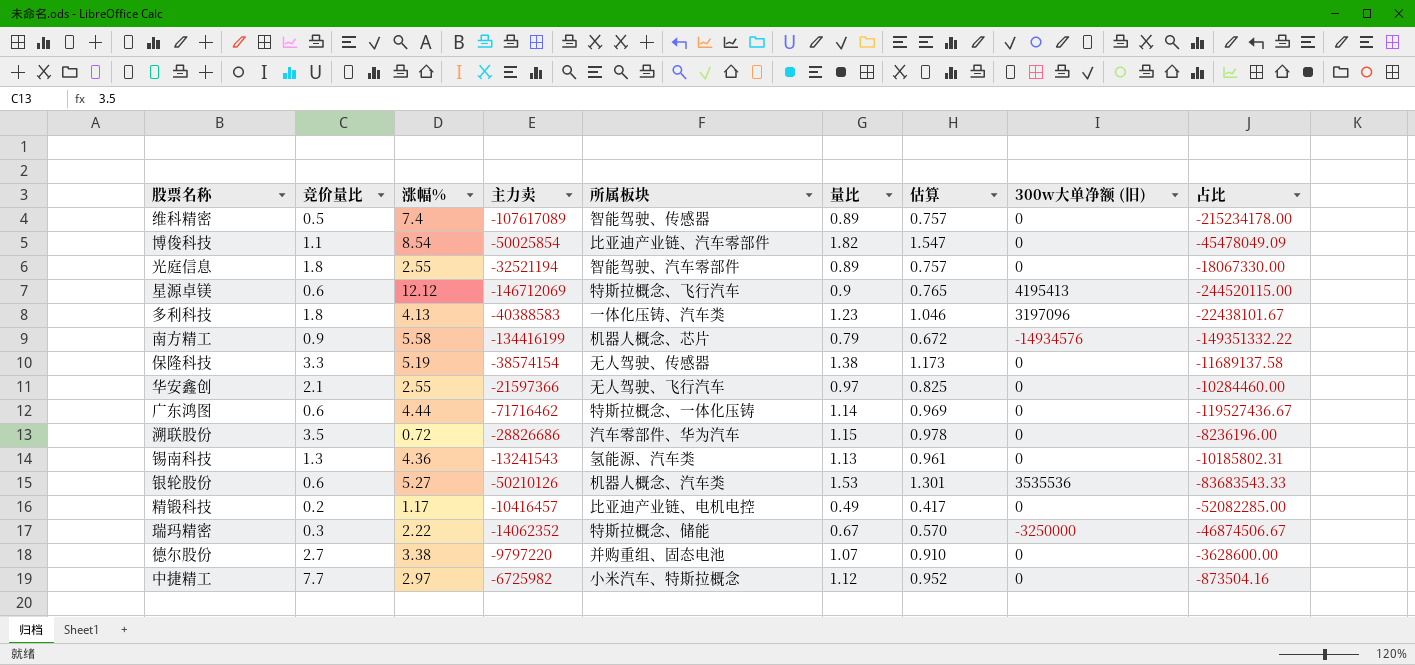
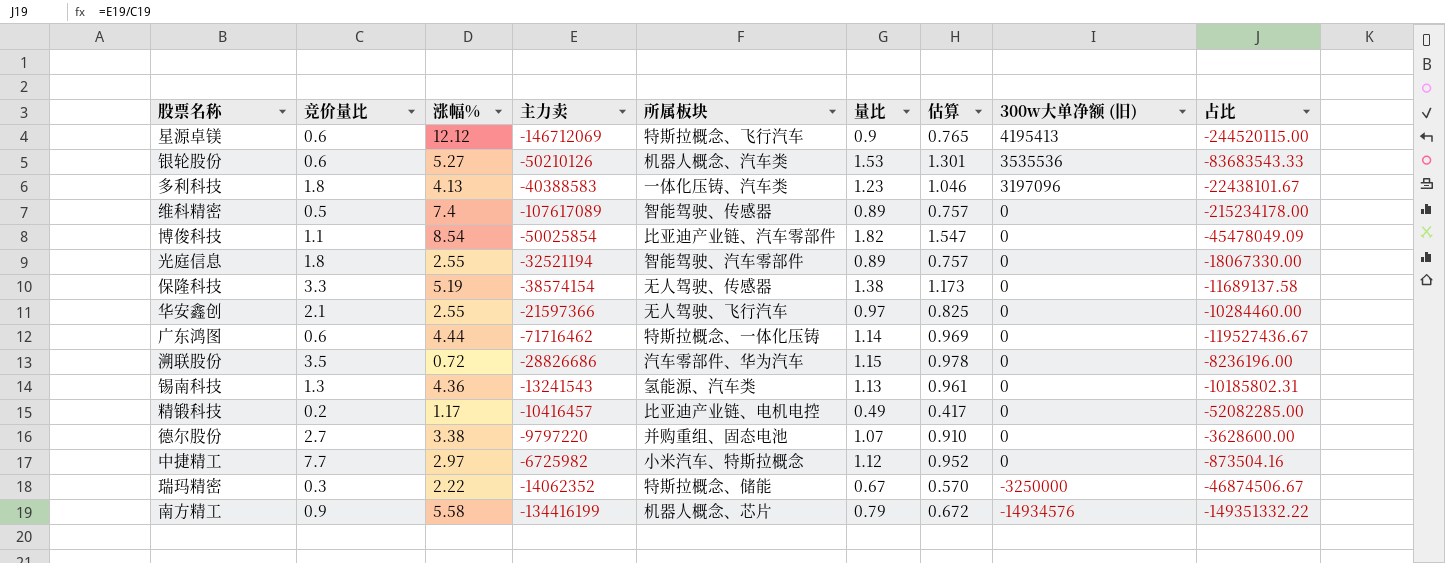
row order: none -> 300w大单净额 (旧) descending

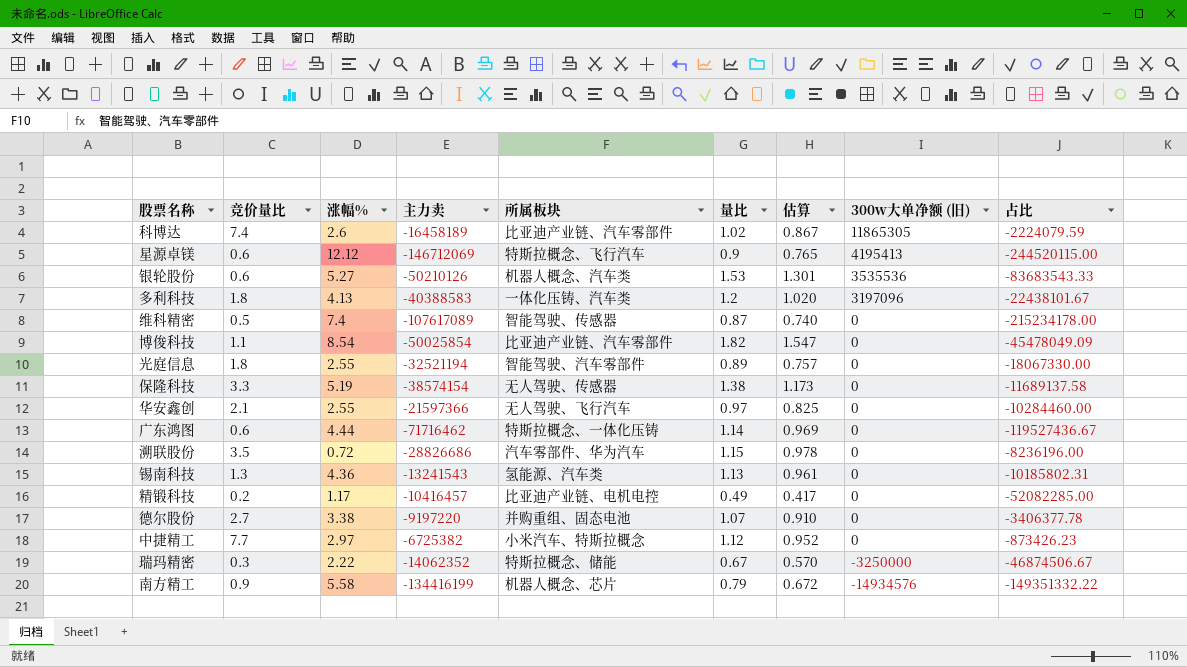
row 科博达: none -> 7.4 | 2.6 | -16458189 | 比亚迪产业链、汽车零部件 | 1.02 | 0.867 | 11865305 | -2224079.59
多利科技 | 量比: 1.23 -> 1.2
多利科技 | 估算: 1.046 -> 1.020
维科精密 | 量比: 0.89 -> 0.87
维科精密 | 估算: 0.757 -> 0.740
德尔股份 | 主力卖: -9797220 -> -9197220
德尔股份 | 占比: -3628600.00 -> -3406377.78
中捷精工 | 主力卖: -6725982 -> -6725382
中捷精工 | 占比: -873504.16 -> -873426.23

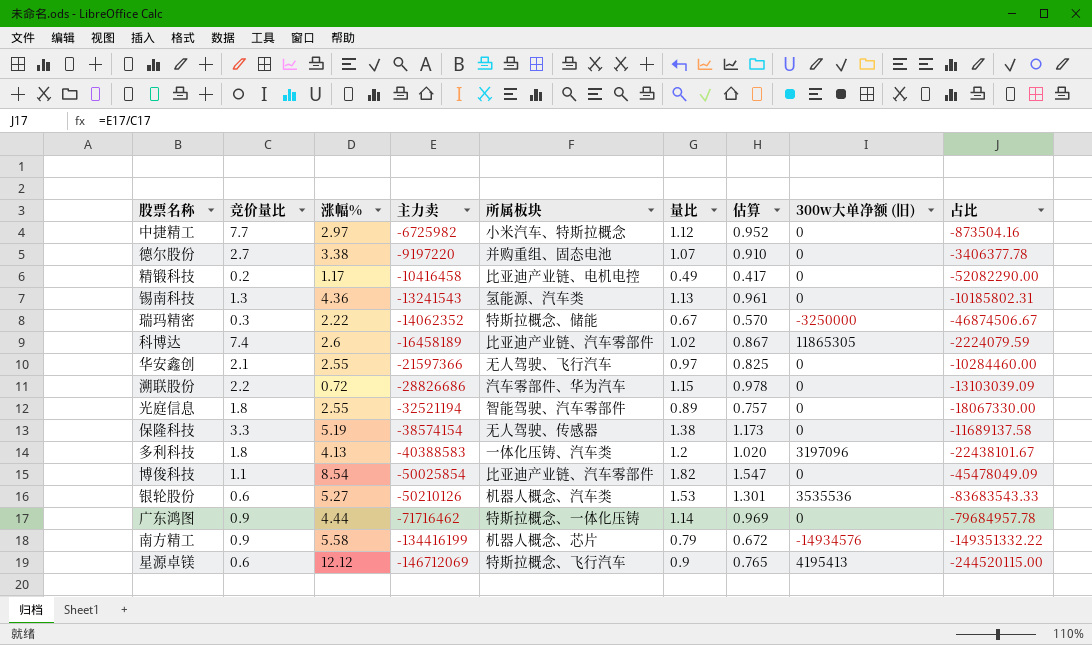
row order: 300w大单净额 (旧) descending -> 主力卖 descending
row 维科精密: 0.5 | 7.4 | -107617089 | 智能驾驶、传感器 | 0.87 | 0.740 | 0 | -215234178.00 -> none
中捷精工 | 主力卖: -6725382 -> -6725982
中捷精工 | 占比: -873426.23 -> -873504.16
精锻科技 | 主力卖: -10416457 -> -10416458
精锻科技 | 占比: -52082285.00 -> -52082290.00
溯联股份 | 竞价量比: 3.5 -> 2.2
溯联股份 | 占比: -8236196.00 -> -13103039.09
广东鸿图 | 竞价量比: 0.6 -> 0.9
广东鸿图 | 占比: -119527436.67 -> -79684957.78

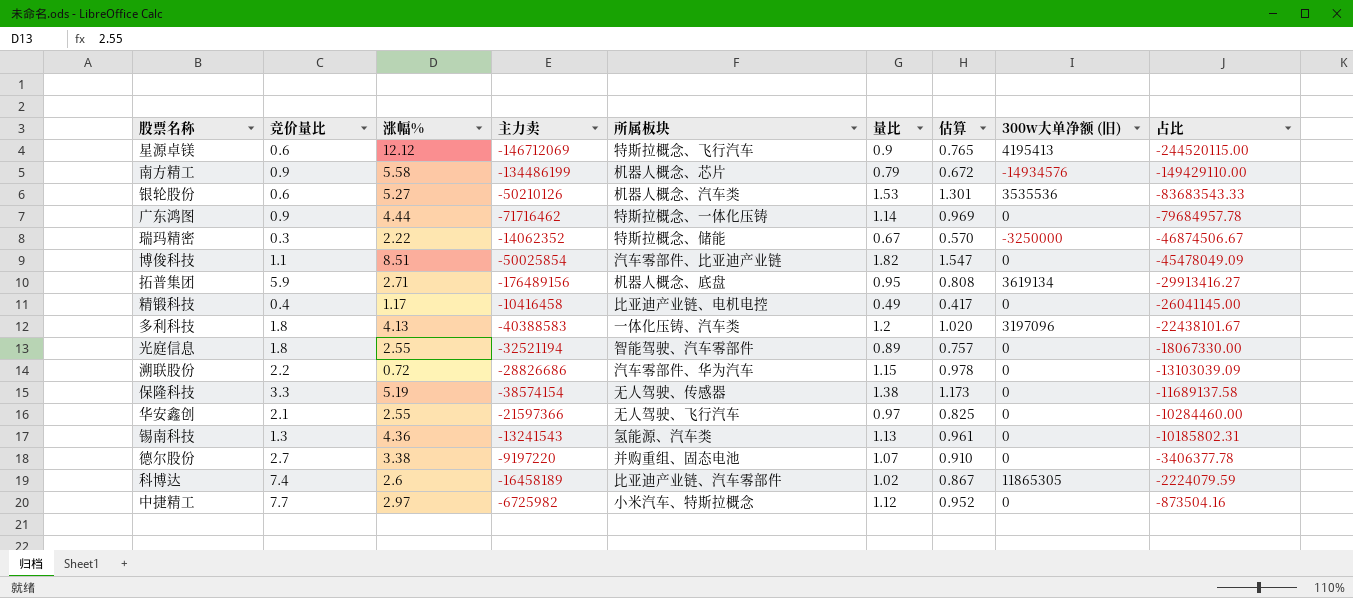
row order: 主力卖 descending -> 占比 ascending
南方精工 | 主力卖: -134416199 -> -134486199
南方精工 | 占比: -149351332.22 -> -149429110.00
博俊科技 | 涨幅%: 8.54 -> 8.51
博俊科技 | 所属板块: 比亚迪产业链、汽车零部件 -> 汽车零部件、比亚迪产业链
row 拓普集团: none -> 5.9 | 2.71 | -176489156 | 机器人概念、底盘 | 0.95 | 0.808 | 3619134 | -29913416.27
精锻科技 | 竞价量比: 0.2 -> 0.4
精锻科技 | 占比: -52082290.00 -> -26041145.00

